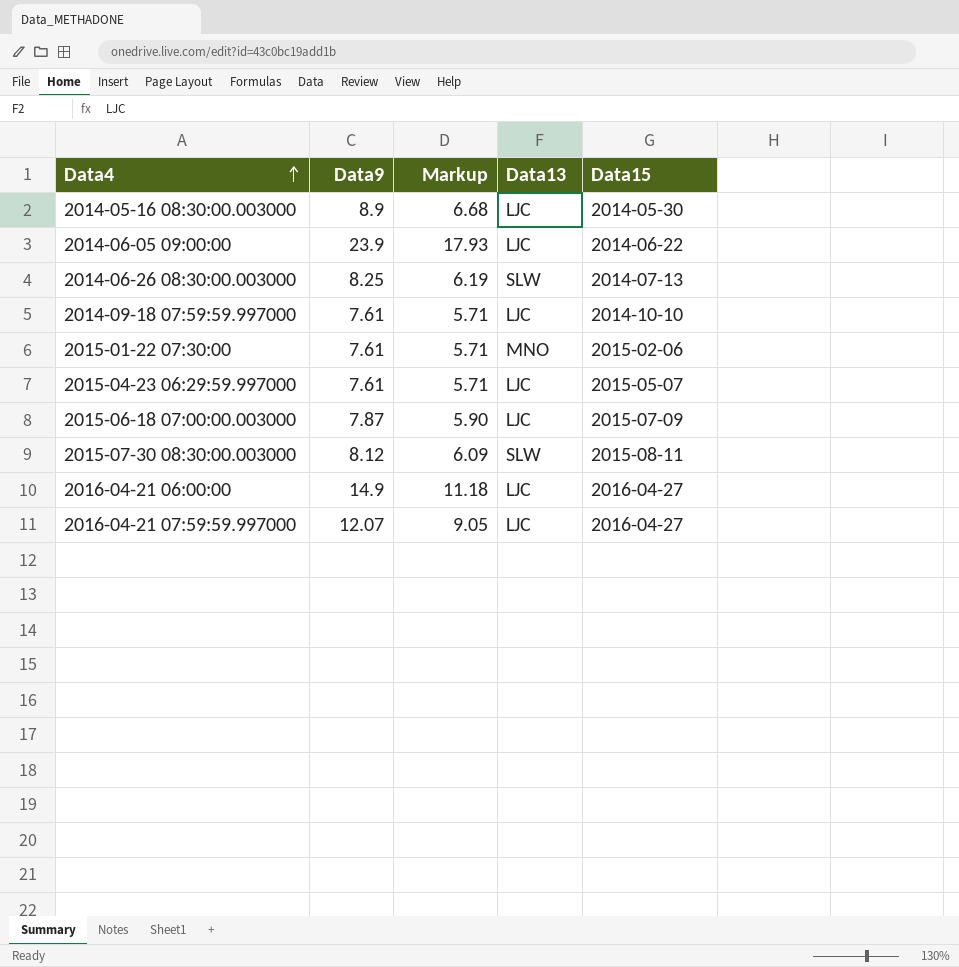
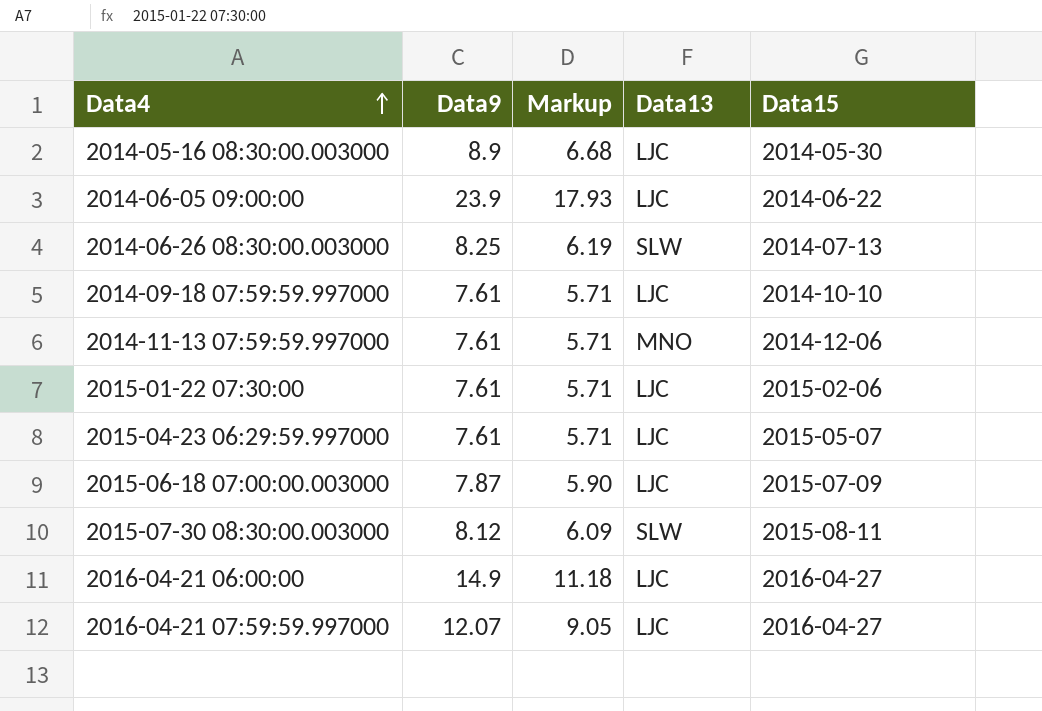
row 2014-11-13 07:59:59.997000: none -> 7.61 | 5.71 | MNO | 2014-12-06
2015-01-22 07:30:00 | Data13: MNO -> LJC

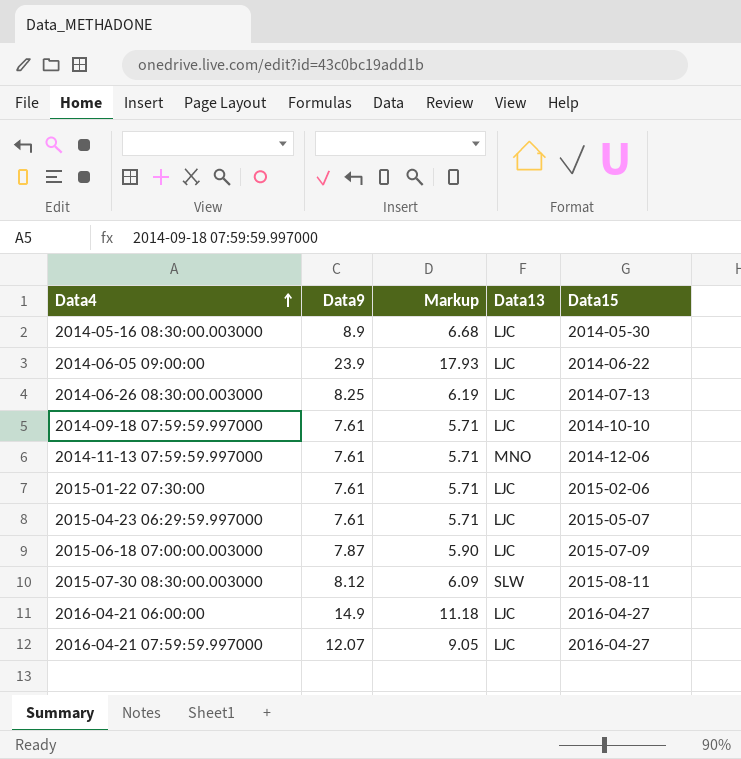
2014-06-26 08:30:00.003000 | Data13: SLW -> LJC

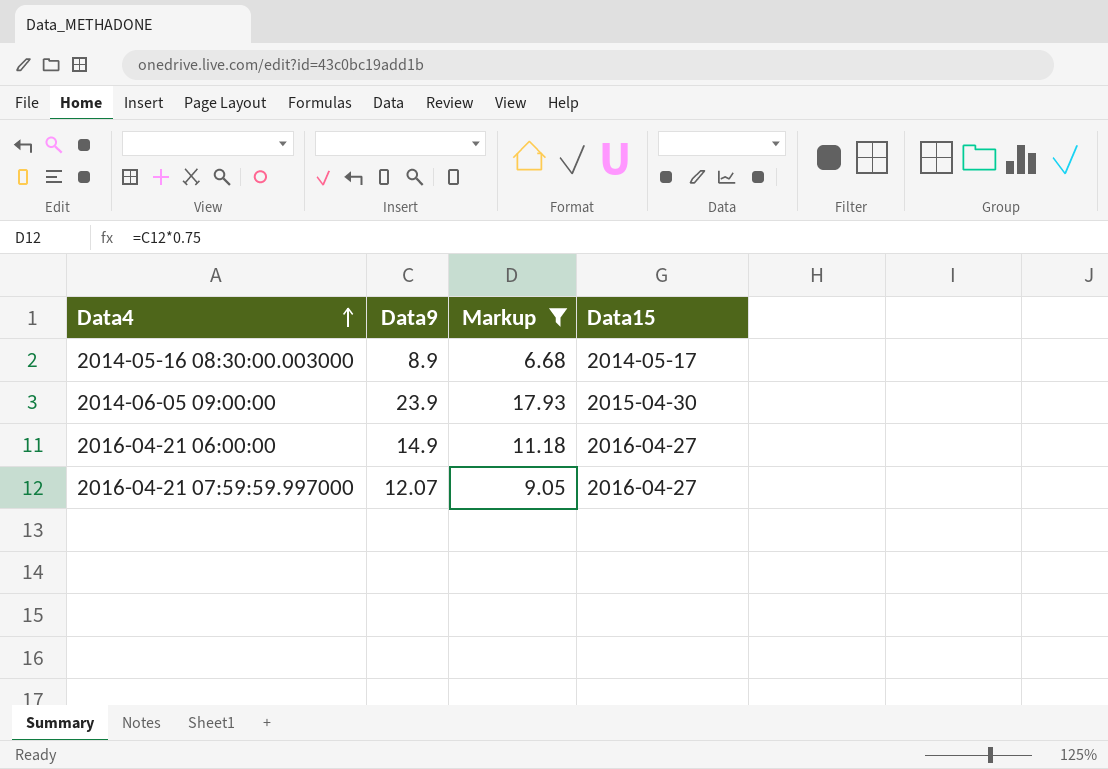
filter: none -> Markup >= 6.68
column Data13 | position: 4 -> none
2014-05-16 08:30:00.003000 | Data15: 2014-05-30 -> 2014-05-17
2014-06-05 09:00:00 | Data15: 2014-06-22 -> 2015-04-30

